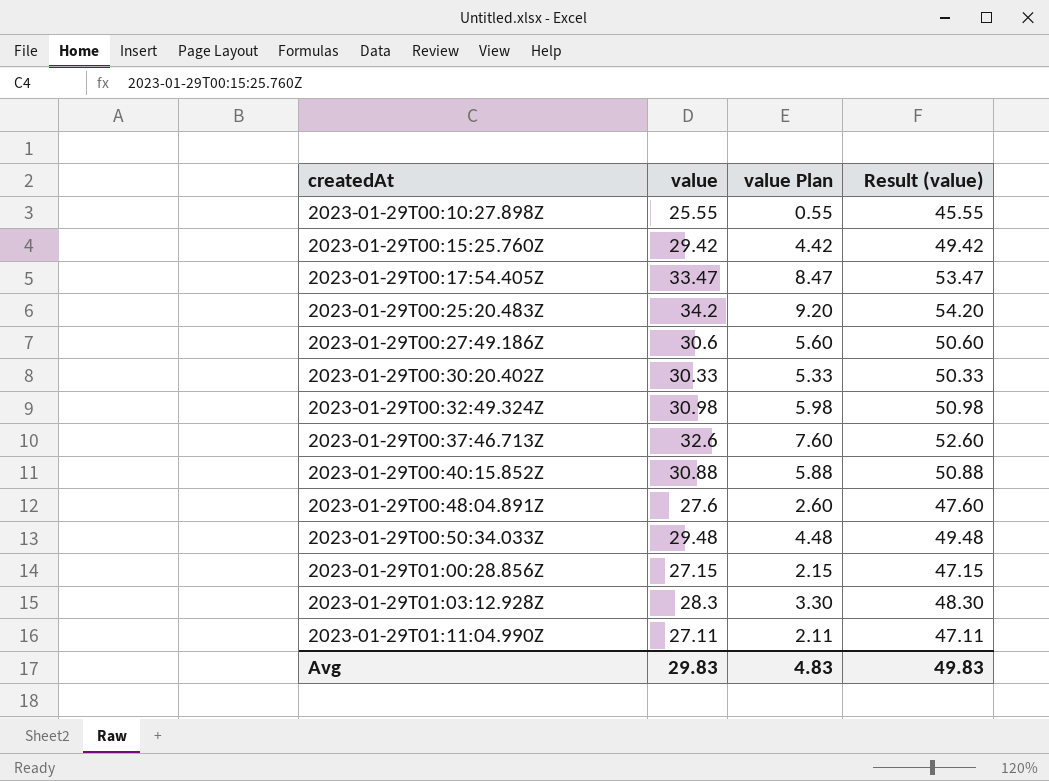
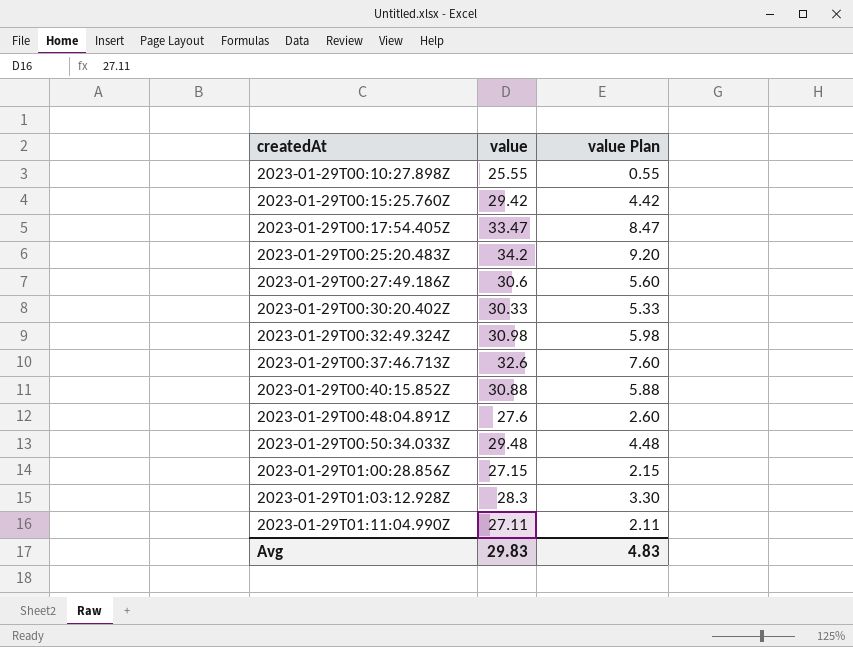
column Result (value) | formula: [value] + 20 -> none

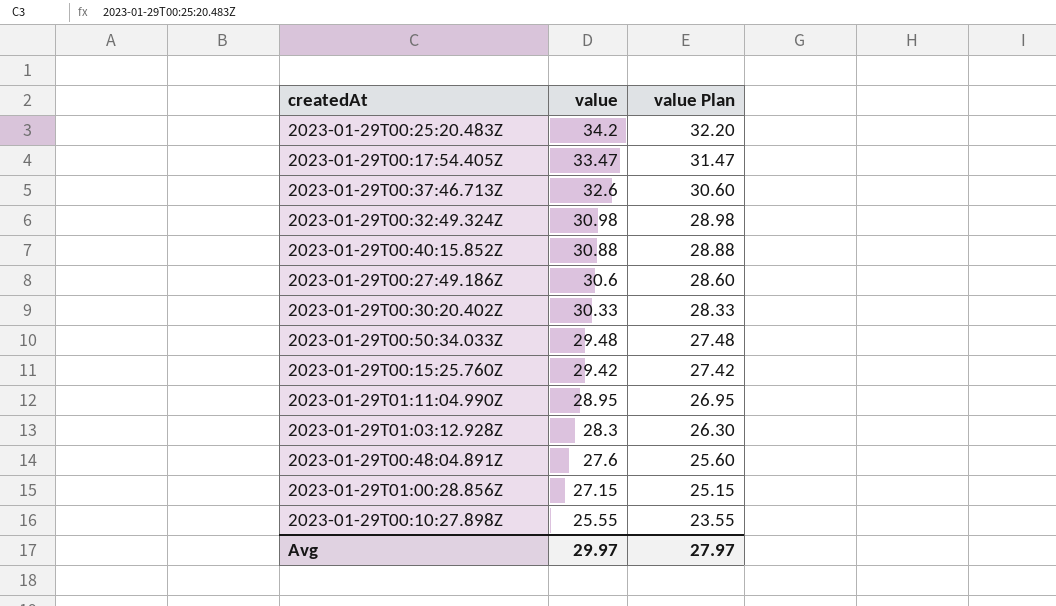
row order: createdAt ascending -> value descending
column value Plan | formula: [value] - 25 -> [value] - 2
2023-01-29T01:11:04.990Z | value: 27.11 -> 28.95
Avg | value: 29.83 -> 29.97
Avg | value Plan: 4.83 -> 27.97

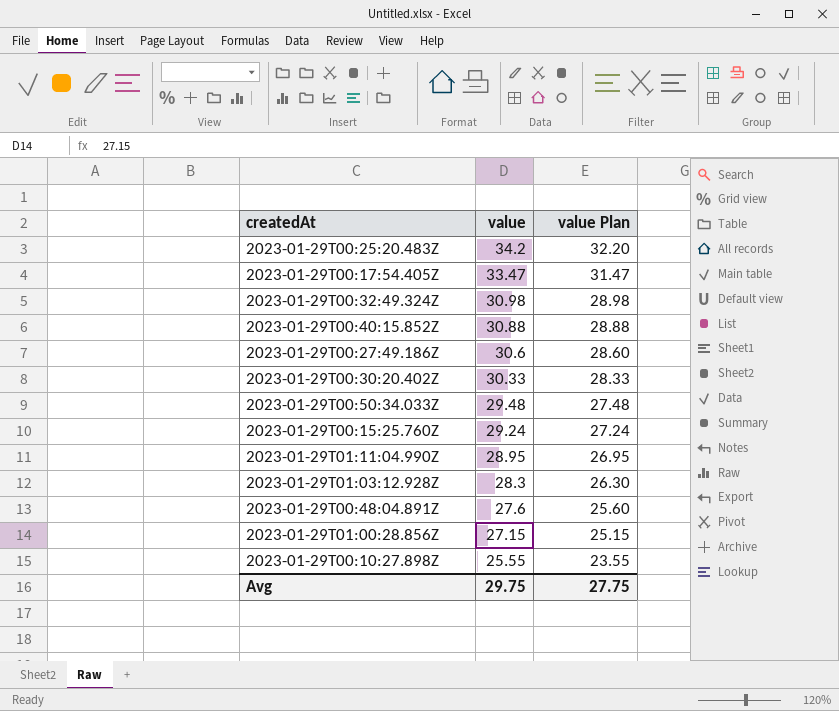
row 2023-01-29T00:37:46.713Z: 32.6 | 30.60 -> none
2023-01-29T00:15:25.760Z | value: 29.42 -> 29.24
2023-01-29T00:15:25.760Z | value Plan: 27.42 -> 27.24
Avg | value: 29.97 -> 29.75
Avg | value Plan: 27.97 -> 27.75

